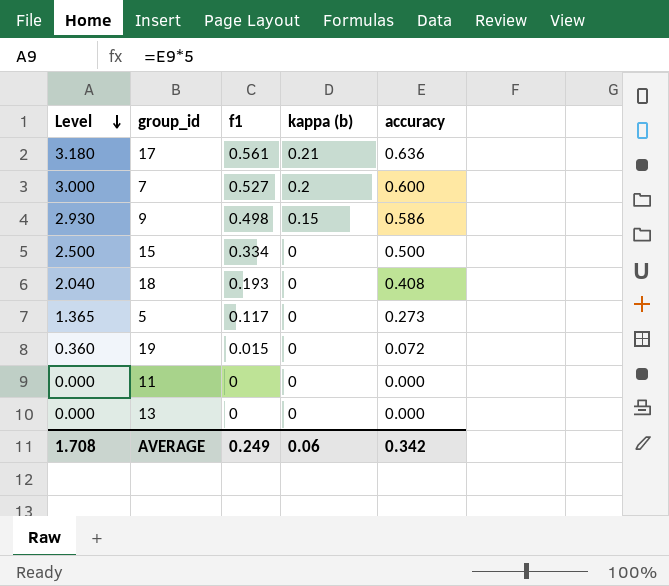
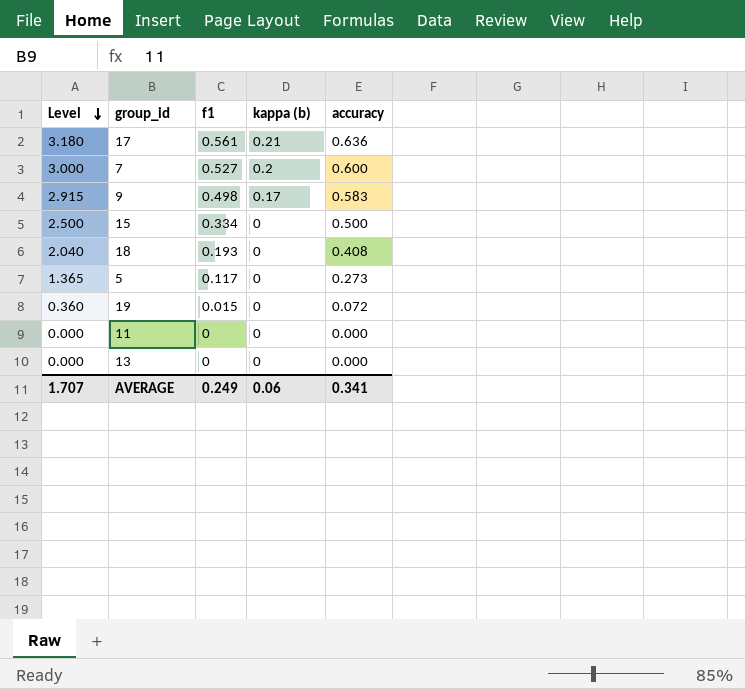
9 | Level: 2.930 -> 2.915
9 | kappa (b): 0.15 -> 0.17
9 | accuracy: 0.586 -> 0.583
AVERAGE | Level: 1.708 -> 1.707
AVERAGE | accuracy: 0.342 -> 0.341

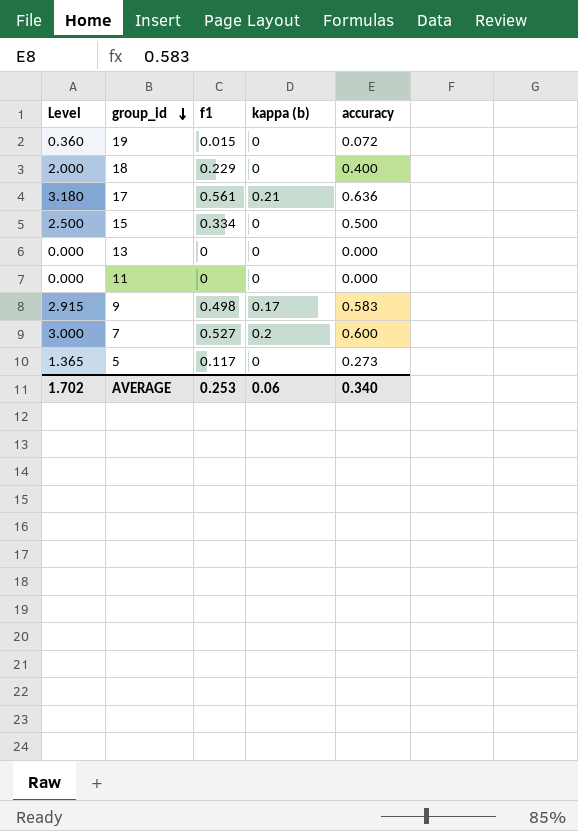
row order: Level descending -> group_id descending
18 | Level: 2.040 -> 2.000
18 | f1: 0.193 -> 0.229
18 | accuracy: 0.408 -> 0.400
AVERAGE | Level: 1.707 -> 1.702
AVERAGE | f1: 0.249 -> 0.253
AVERAGE | accuracy: 0.341 -> 0.340

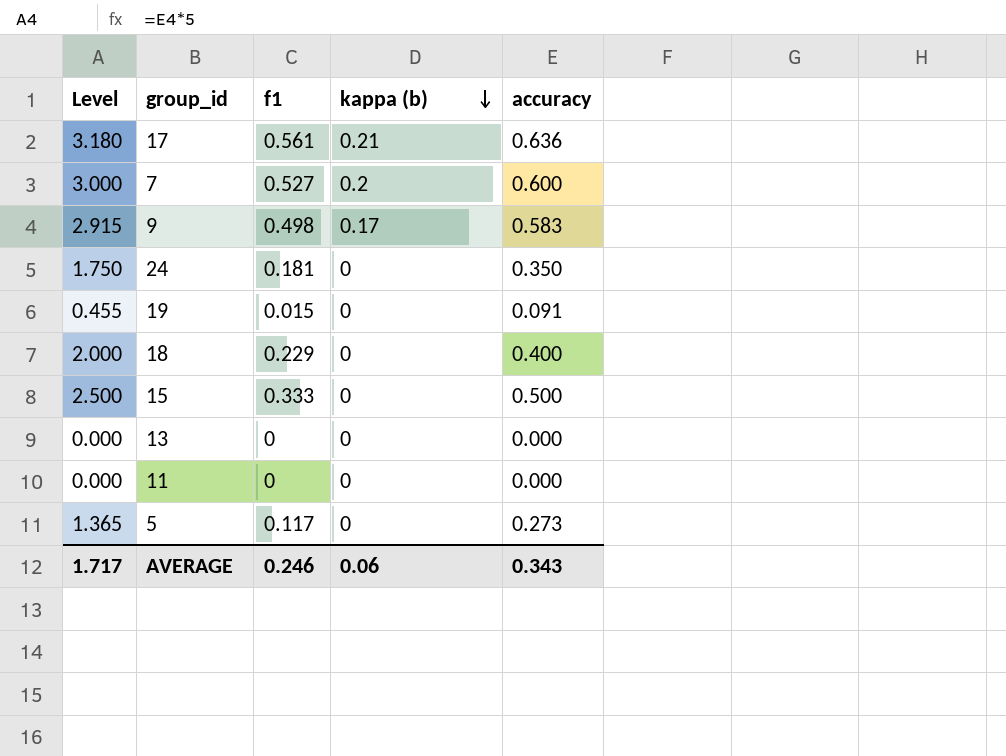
row order: group_id descending -> kappa (b) descending
row 24: none -> 1.750 | 0.181 | 0 | 0.350
19 | Level: 0.360 -> 0.455
19 | accuracy: 0.072 -> 0.091
15 | f1: 0.334 -> 0.333
AVERAGE | Level: 1.702 -> 1.717
AVERAGE | f1: 0.253 -> 0.246
AVERAGE | accuracy: 0.340 -> 0.343

